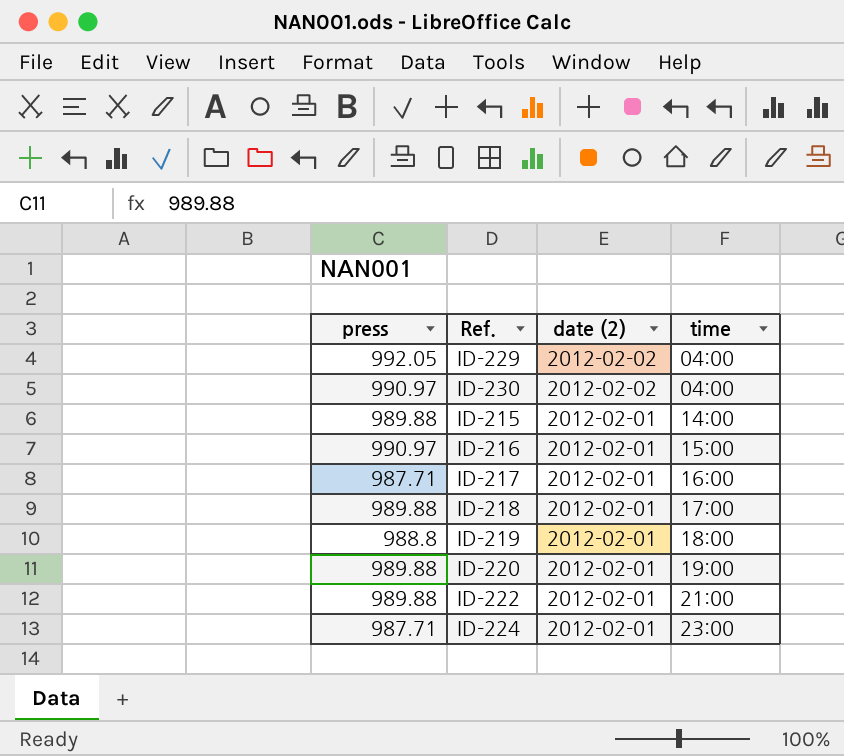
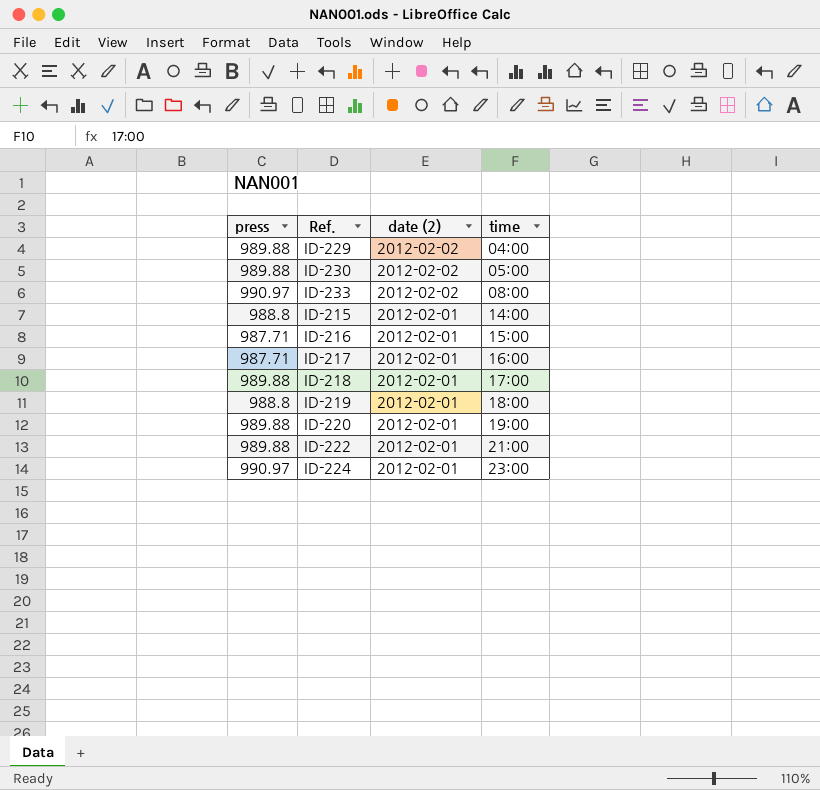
ID-229 | press: 992.05 -> 989.88
ID-230 | press: 990.97 -> 989.88
ID-230 | time: 04:00 -> 05:00
row ID-233: none -> 990.97 | 2012-02-02 | 08:00
ID-215 | press: 989.88 -> 988.8
ID-216 | press: 990.97 -> 987.71
ID-224 | press: 987.71 -> 990.97

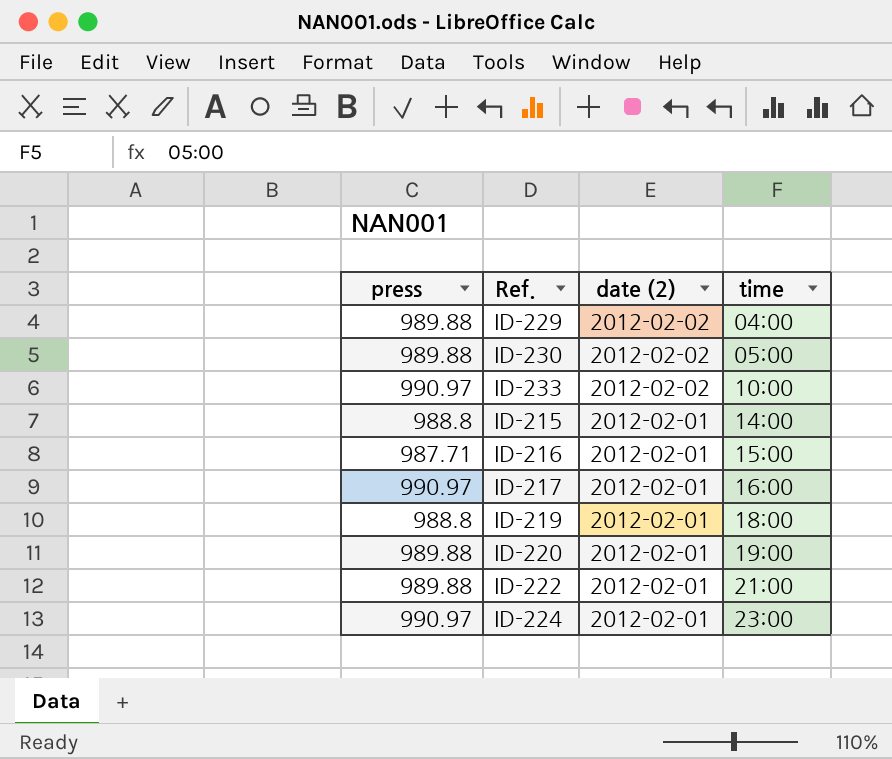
row ID-218: 989.88 | 2012-02-01 | 17:00 -> none
ID-233 | time: 08:00 -> 10:00
ID-217 | press: 987.71 -> 990.97

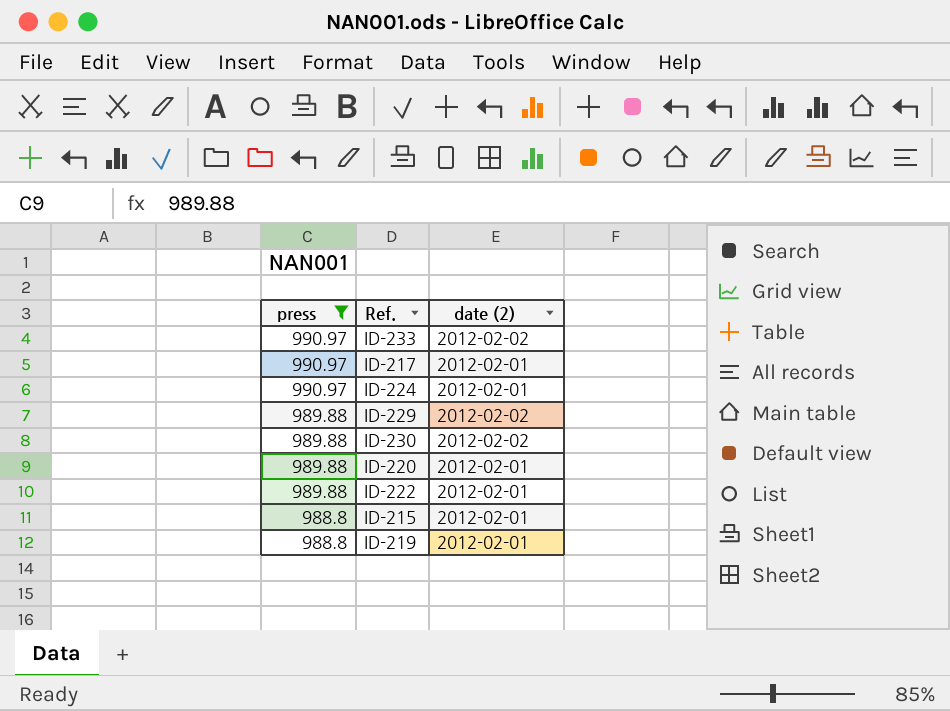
filter: none -> press != 987.71
row order: date (2) descending -> press descending
column time | position: 4 -> none

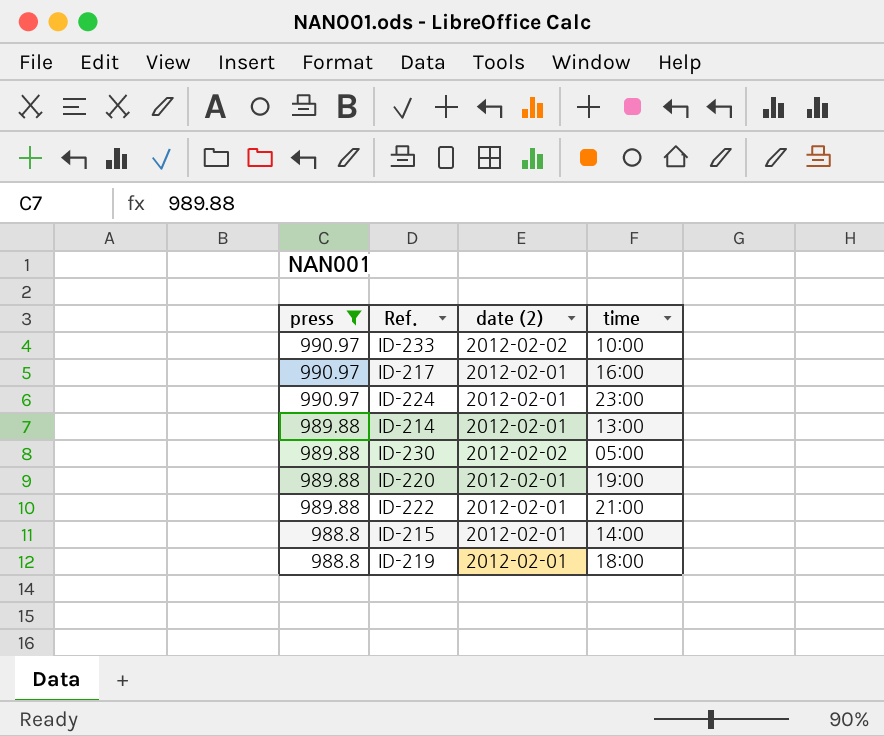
column time | position: none -> 4
row ID-229: 989.88 | 2012-02-02 -> none
row ID-214: none -> 989.88 | 2012-02-01 | 13:00

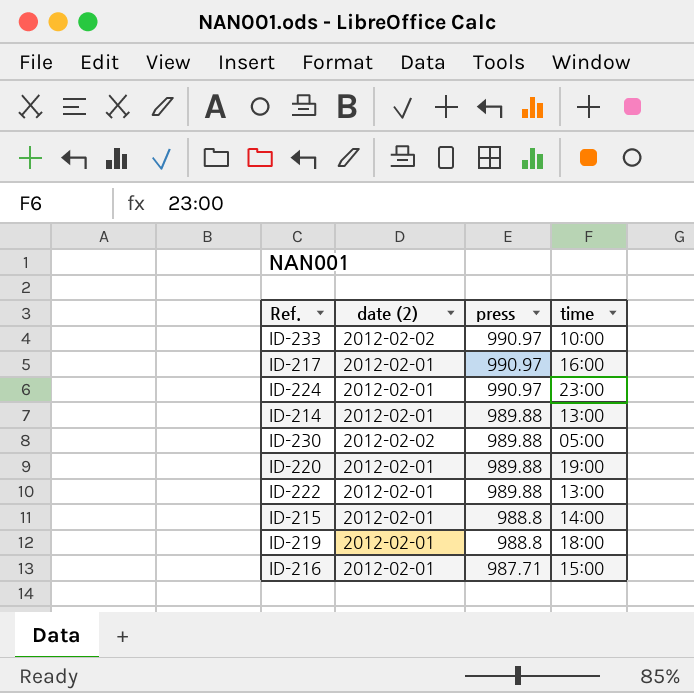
filter: press != 987.71 -> none
column press | position: 1 -> 3
ID-222 | time: 21:00 -> 13:00

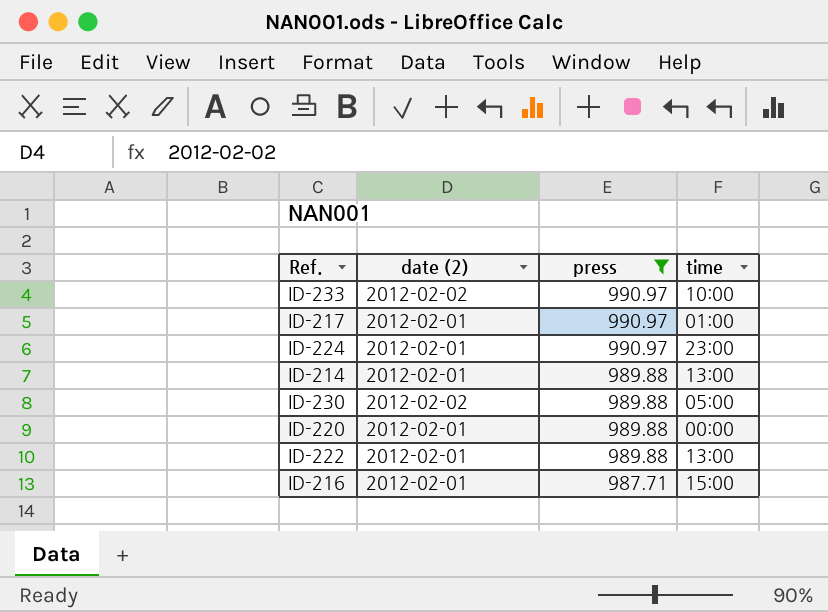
filter: none -> press != 988.8
ID-217 | time: 16:00 -> 01:00
ID-220 | time: 19:00 -> 00:00

